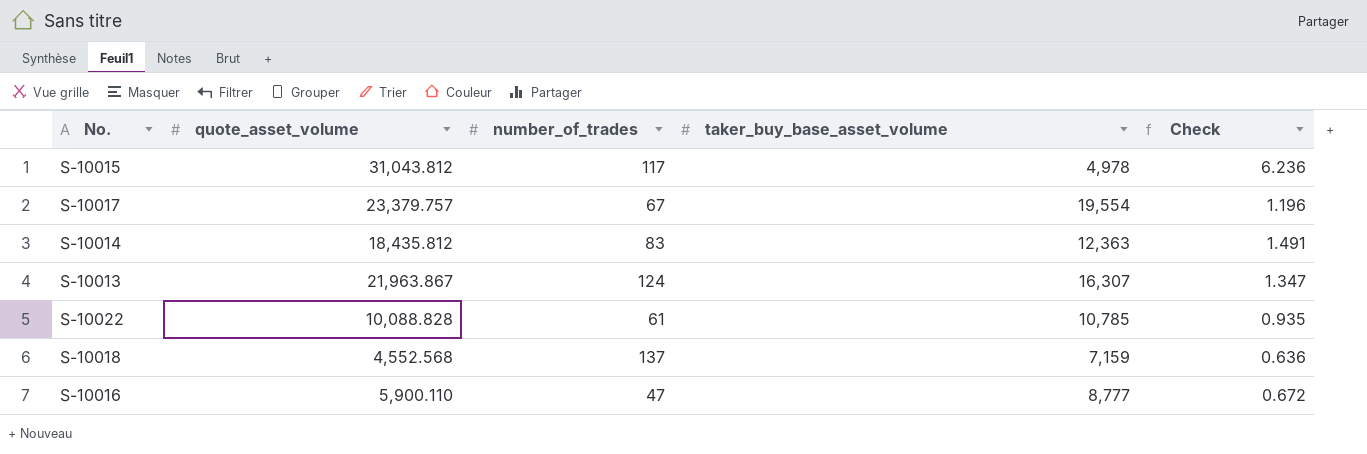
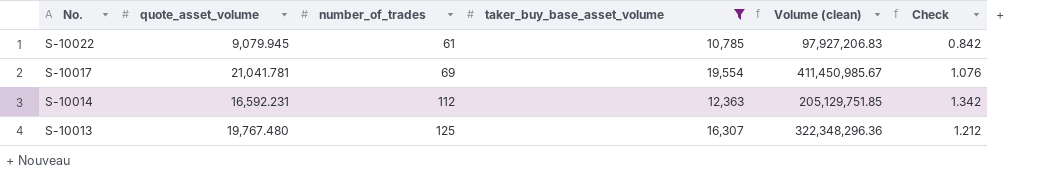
filter: none -> taker_buy_base_asset_volume >= 10,785
row order: none -> No. descending
column Volume (clean) | formula: none -> [quote_asset_volume] * [taker_buy_base_asset_volume]
S-10022 | quote_asset_volume: 10,088.828 -> 9,079.945
S-10022 | Check: 0.935 -> 0.842
S-10017 | quote_asset_volume: 23,379.757 -> 21,041.781
S-10017 | number_of_trades: 67 -> 69
S-10017 | Check: 1.196 -> 1.076
S-10014 | quote_asset_volume: 18,435.812 -> 16,592.231
S-10014 | number_of_trades: 83 -> 112
S-10014 | Check: 1.491 -> 1.342
S-10013 | quote_asset_volume: 21,963.867 -> 19,767.480
S-10013 | number_of_trades: 124 -> 125
S-10013 | Check: 1.347 -> 1.212

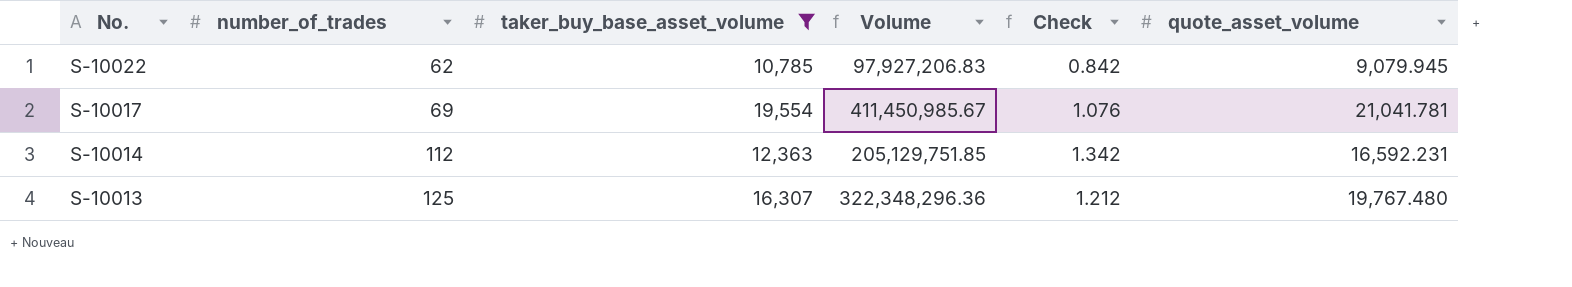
column name: Volume (clean) -> Volume
column quote_asset_volume | position: 2 -> 6
S-10022 | number_of_trades: 61 -> 62

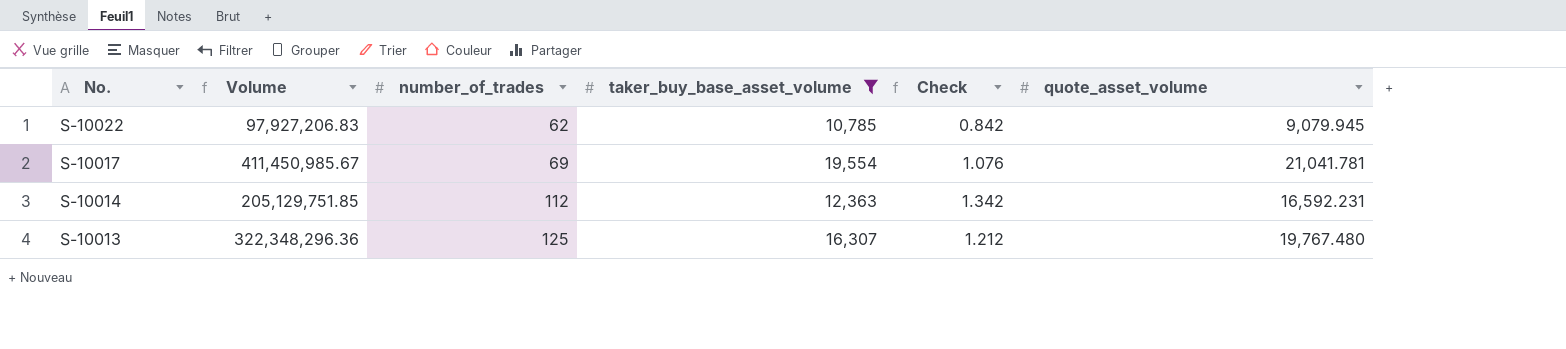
column Volume | position: 4 -> 2

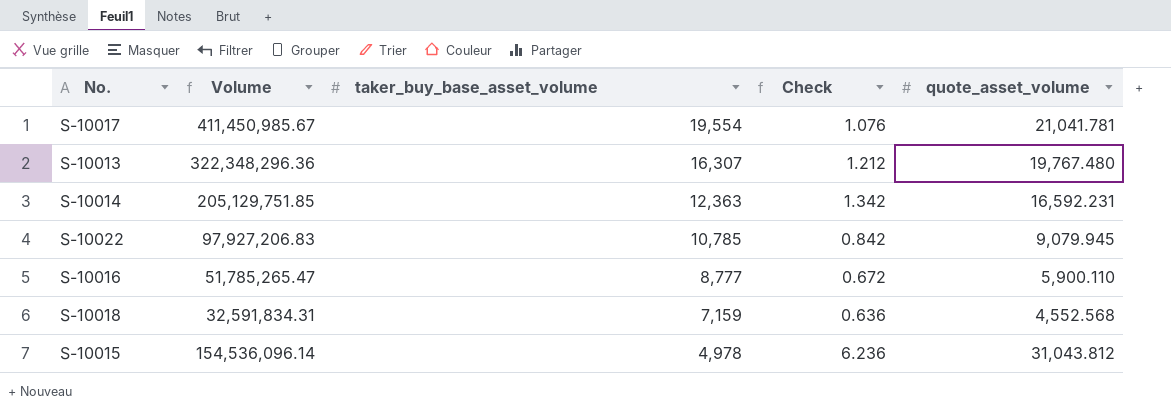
filter: taker_buy_base_asset_volume >= 10,785 -> none
row order: No. descending -> taker_buy_base_asset_volume descending
column number_of_trades | position: 3 -> none

